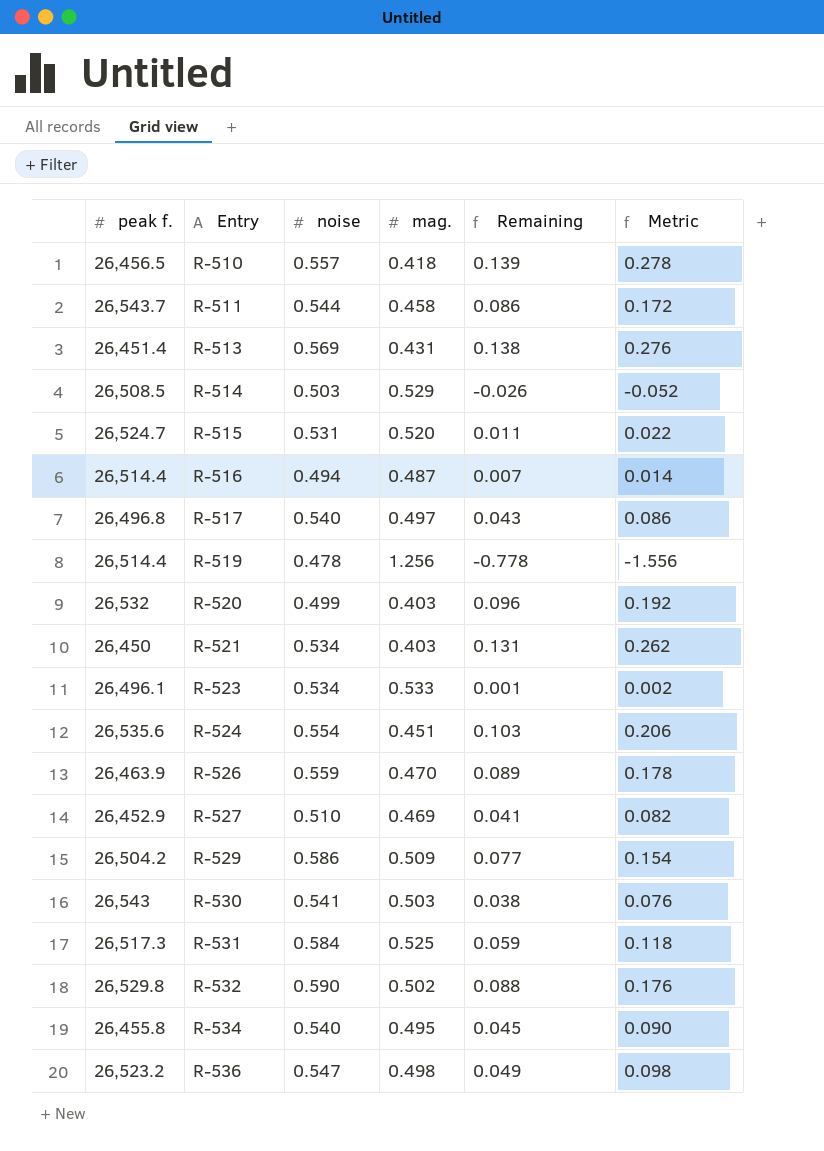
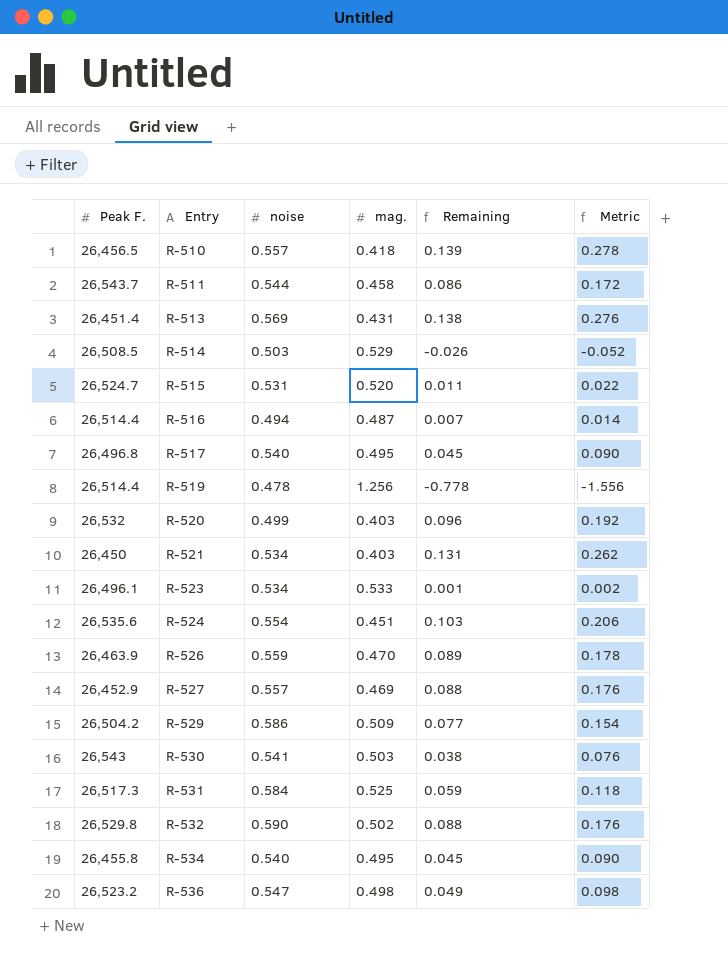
column name: peak f. -> Peak F.
R-517 | mag.: 0.497 -> 0.495
R-517 | Remaining: 0.043 -> 0.045
R-517 | Metric: 0.086 -> 0.090
R-527 | noise: 0.510 -> 0.557
R-527 | Remaining: 0.041 -> 0.088
R-527 | Metric: 0.082 -> 0.176

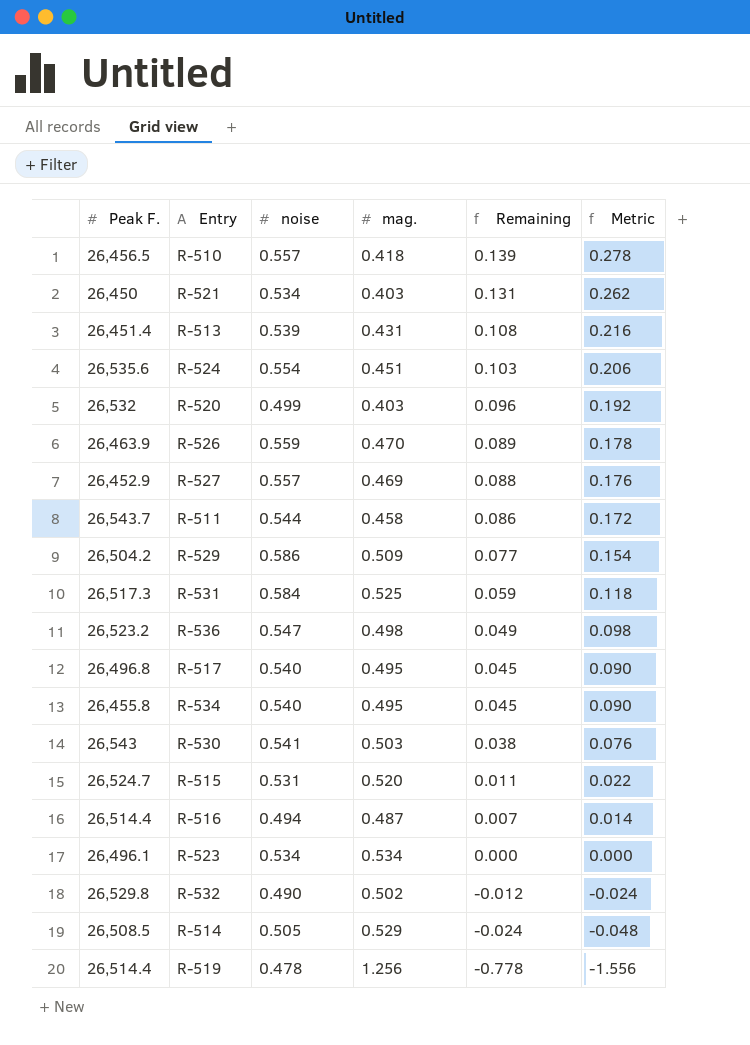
row order: Entry ascending -> Remaining descending
R-513 | noise: 0.569 -> 0.539
R-513 | Remaining: 0.138 -> 0.108
R-513 | Metric: 0.276 -> 0.216
R-523 | mag.: 0.533 -> 0.534
R-523 | Remaining: 0.001 -> 0.000
R-523 | Metric: 0.002 -> 0.000
R-532 | noise: 0.590 -> 0.490
R-532 | Remaining: 0.088 -> -0.012
R-532 | Metric: 0.176 -> -0.024
R-514 | noise: 0.503 -> 0.505
R-514 | Remaining: -0.026 -> -0.024
R-514 | Metric: -0.052 -> -0.048

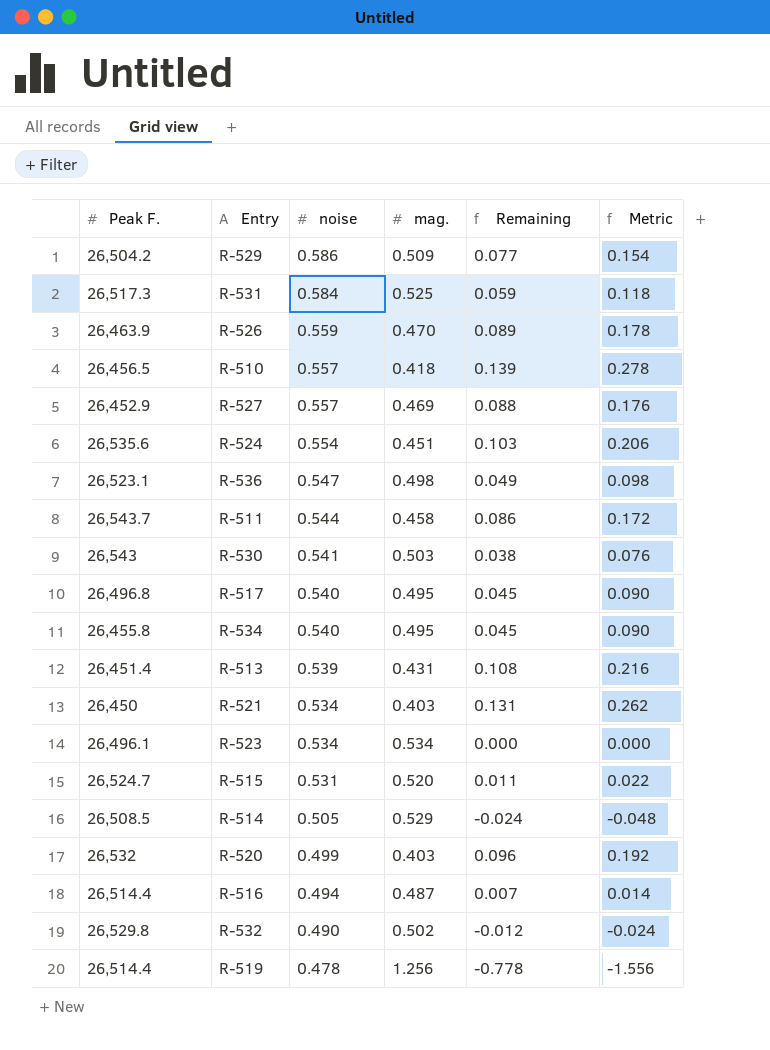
row order: Remaining descending -> noise descending
R-536 | Peak F.: 26,523.2 -> 26,523.1

